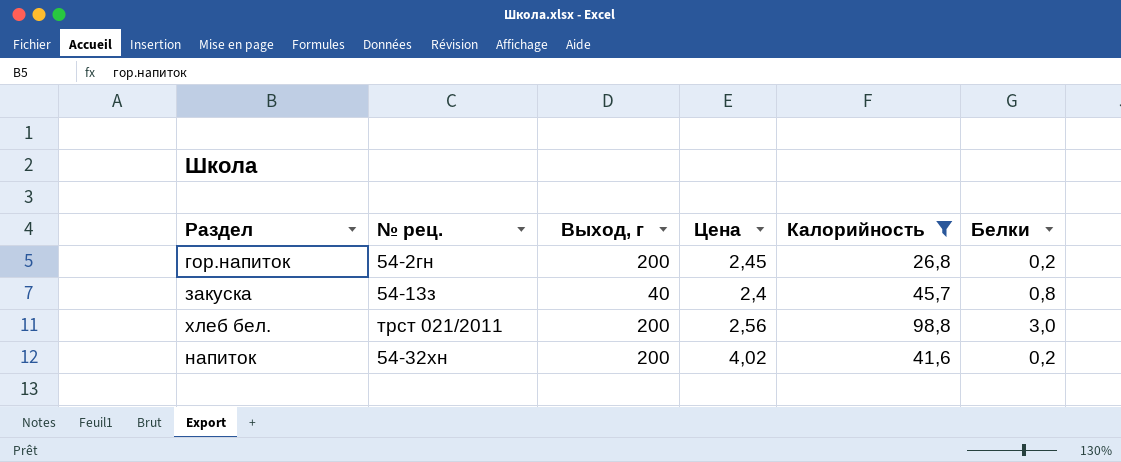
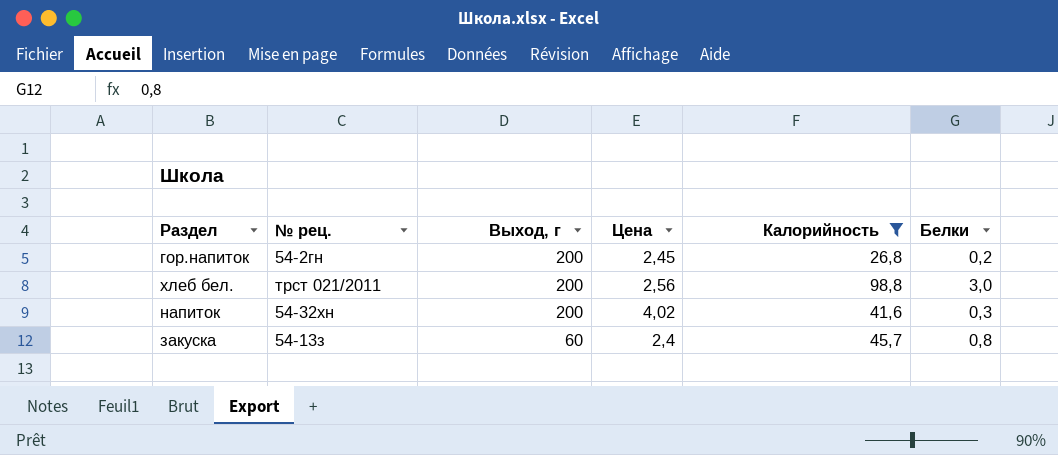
row order: none -> Выход, г descending
напиток | Белки: 0,2 -> 0,3
закуска | Выход, г: 40 -> 60

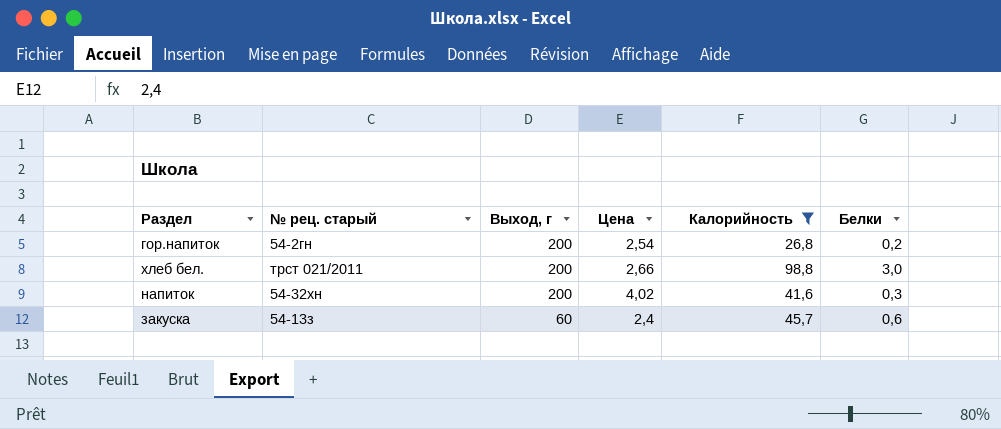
column name: № рец. -> № рец. старый
гор.напиток | Цена: 2,45 -> 2,54
хлеб бел. | Цена: 2,56 -> 2,66
закуска | Белки: 0,8 -> 0,6

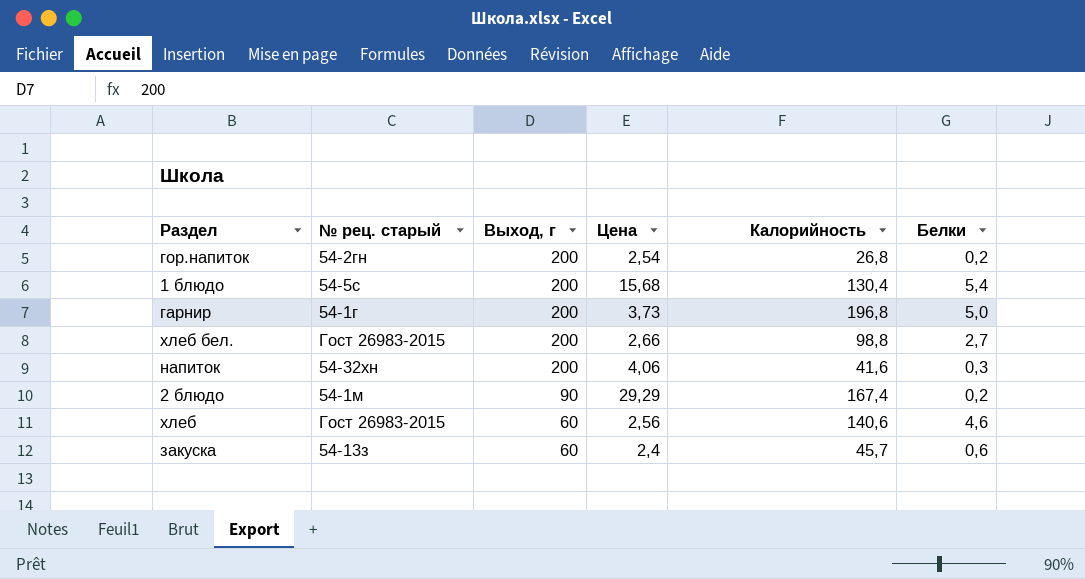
filter: Калорийность <= 98,8 -> none
хлеб бел. | № рец. старый: трст 021/2011 -> Гост 26983-2015
хлеб бел. | Белки: 3,0 -> 2,7
напиток | Цена: 4,02 -> 4,06

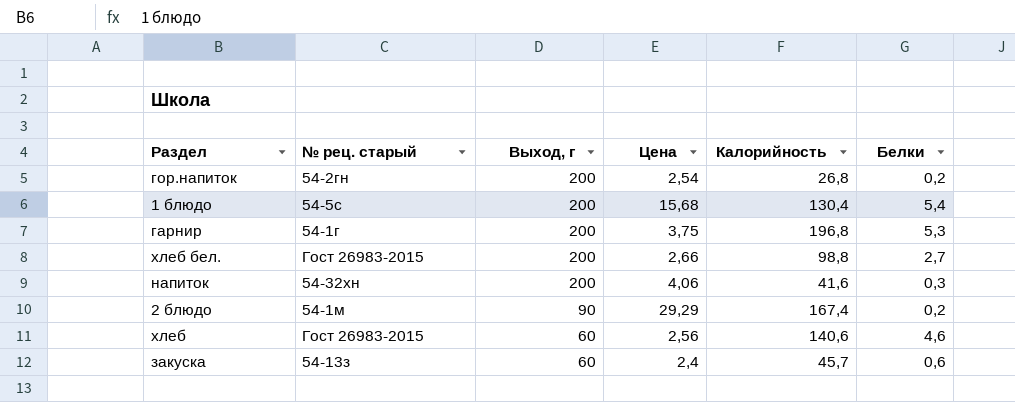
гарнир | Цена: 3,73 -> 3,75
гарнир | Белки: 5,0 -> 5,3

